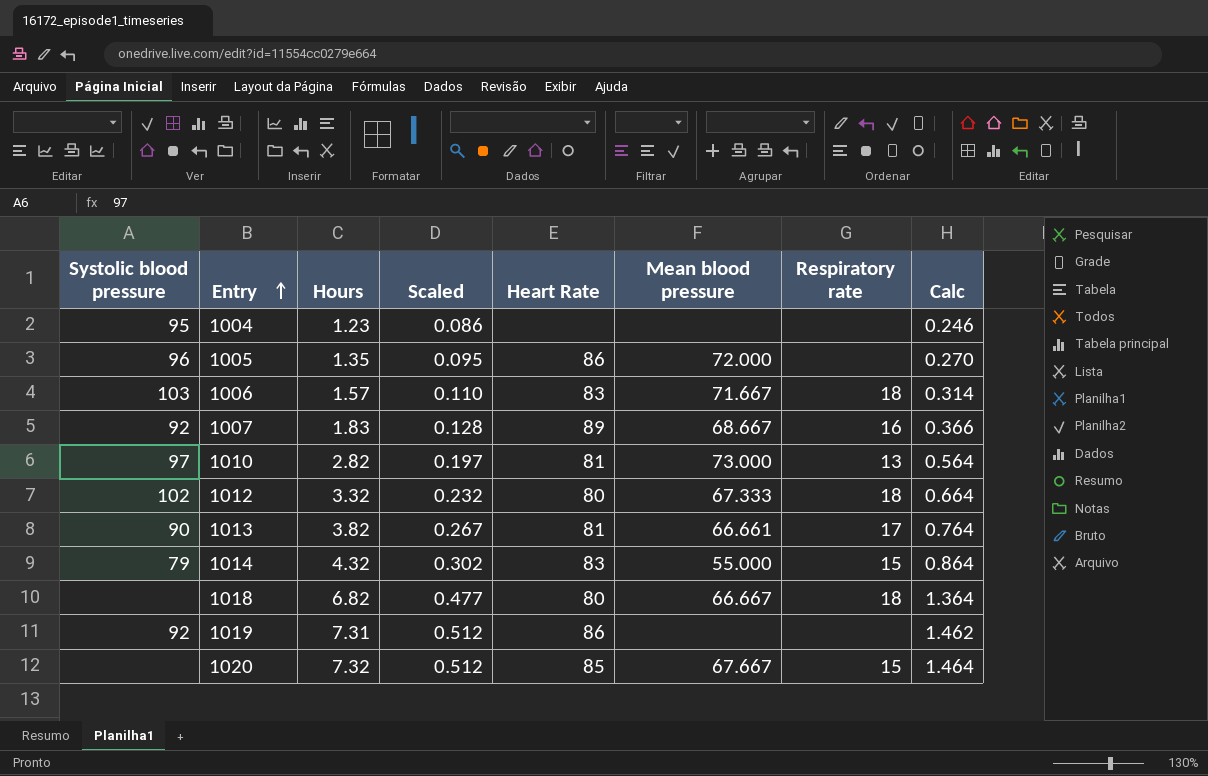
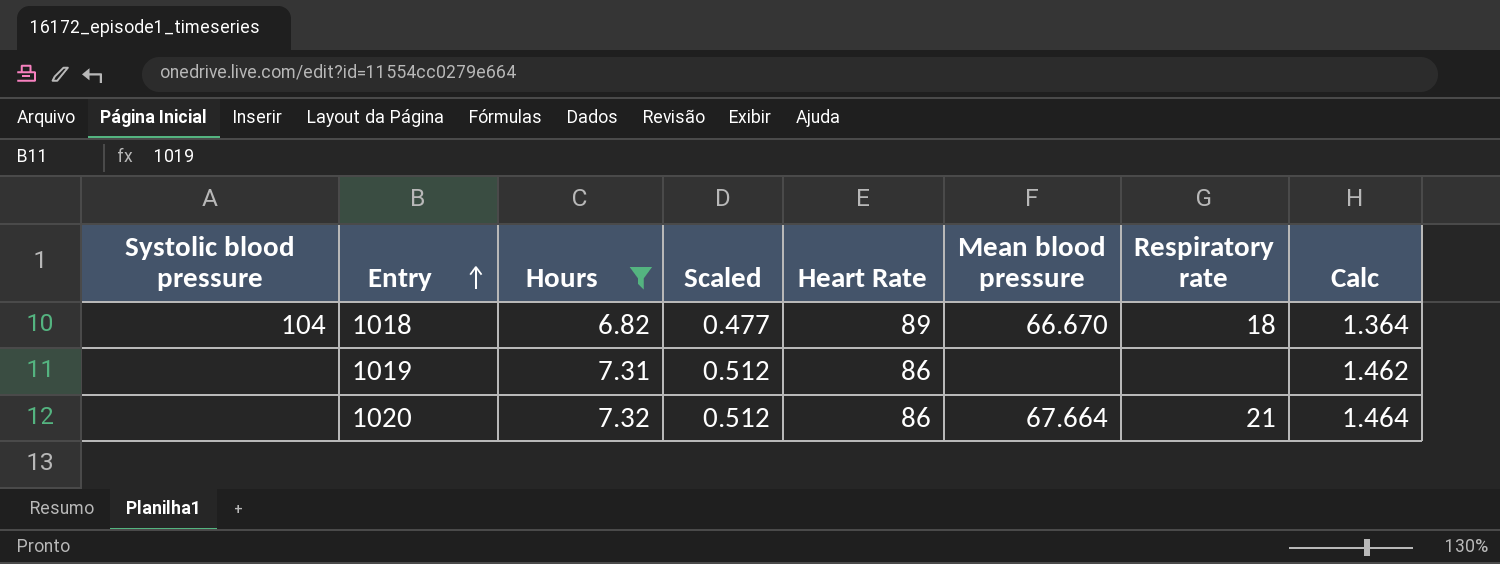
filter: none -> Hours >= 6.82
1018 | Systolic blood pressure: none -> 104
1018 | Heart Rate: 80 -> 89
1018 | Mean blood pressure: 66.667 -> 66.670
1019 | Systolic blood pressure: 92 -> none
1020 | Heart Rate: 85 -> 86
1020 | Mean blood pressure: 67.667 -> 67.664
1020 | Respiratory rate: 15 -> 21

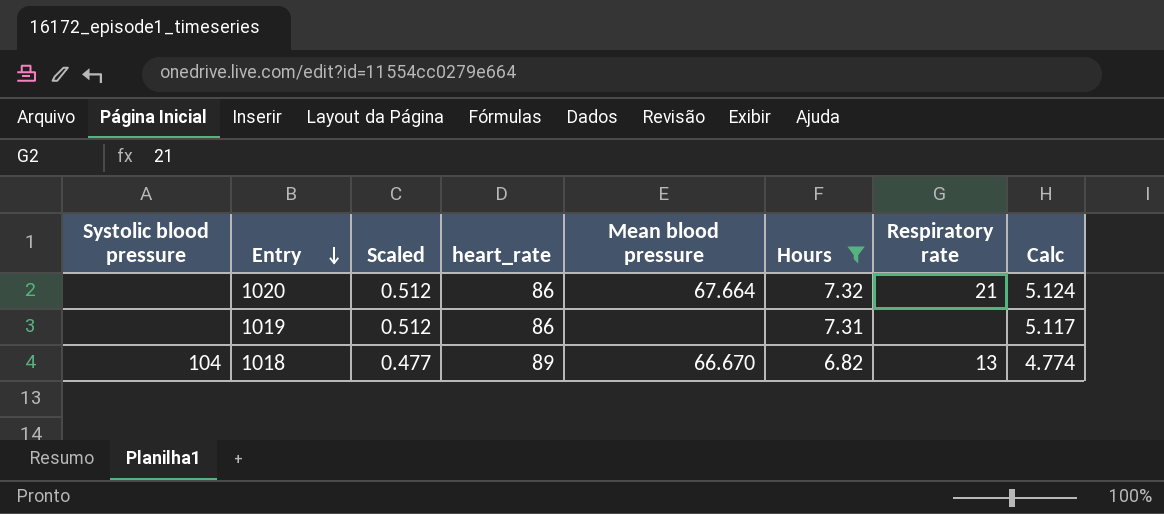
row order: Entry ascending -> Entry descending
column name: Heart Rate -> heart_rate
column Hours | position: 3 -> 6
column Calc | formula: [Hours] * 0.2 -> [Hours] * 0.7
1018 | Respiratory rate: 18 -> 13

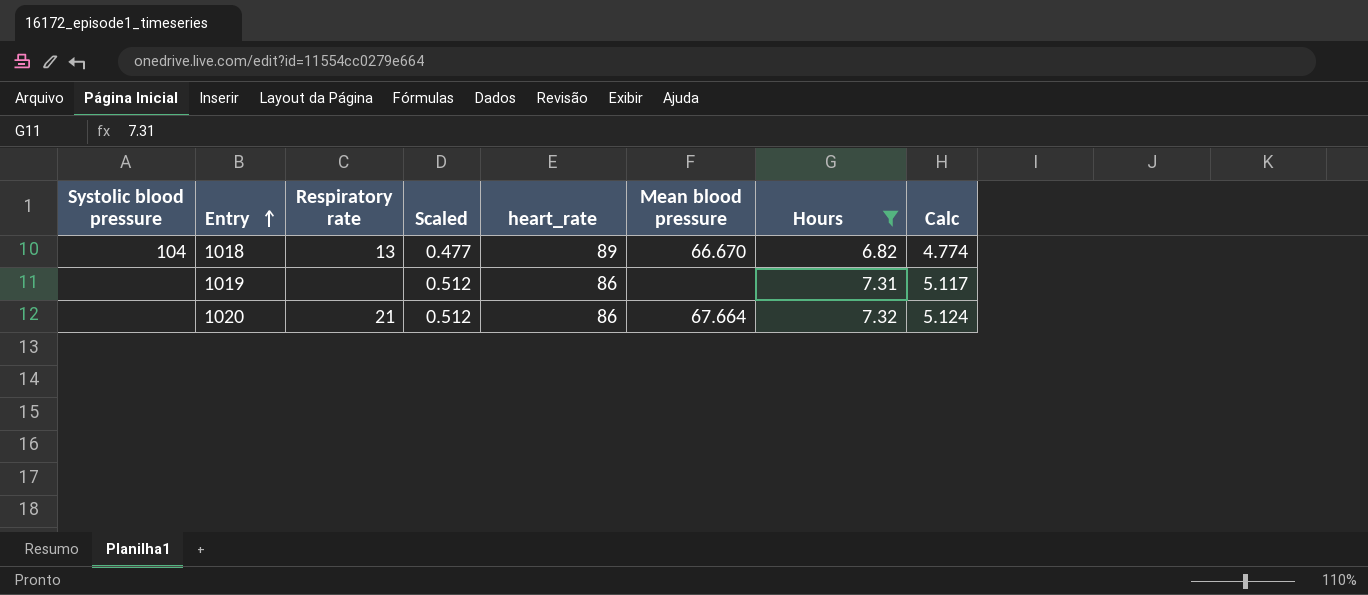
row order: Entry descending -> Entry ascending
column Respiratory rate | position: 7 -> 3

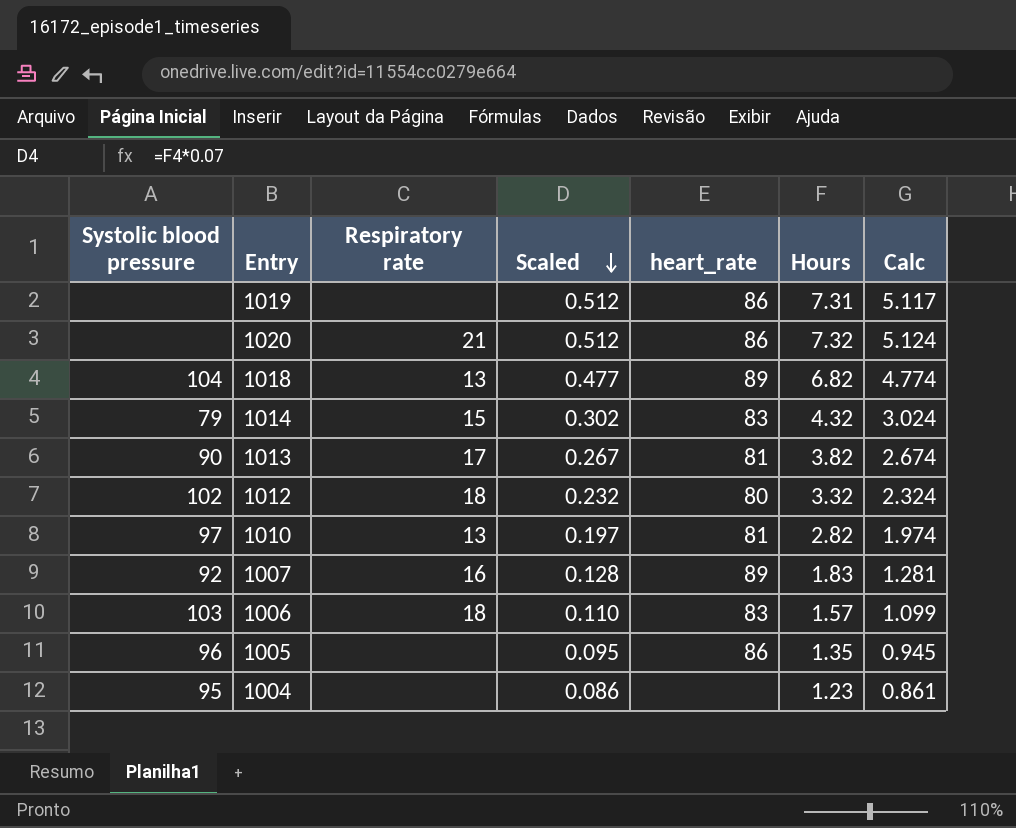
filter: Hours >= 6.82 -> none
row order: Entry ascending -> Scaled descending
column Mean blood pressure | position: 6 -> none

